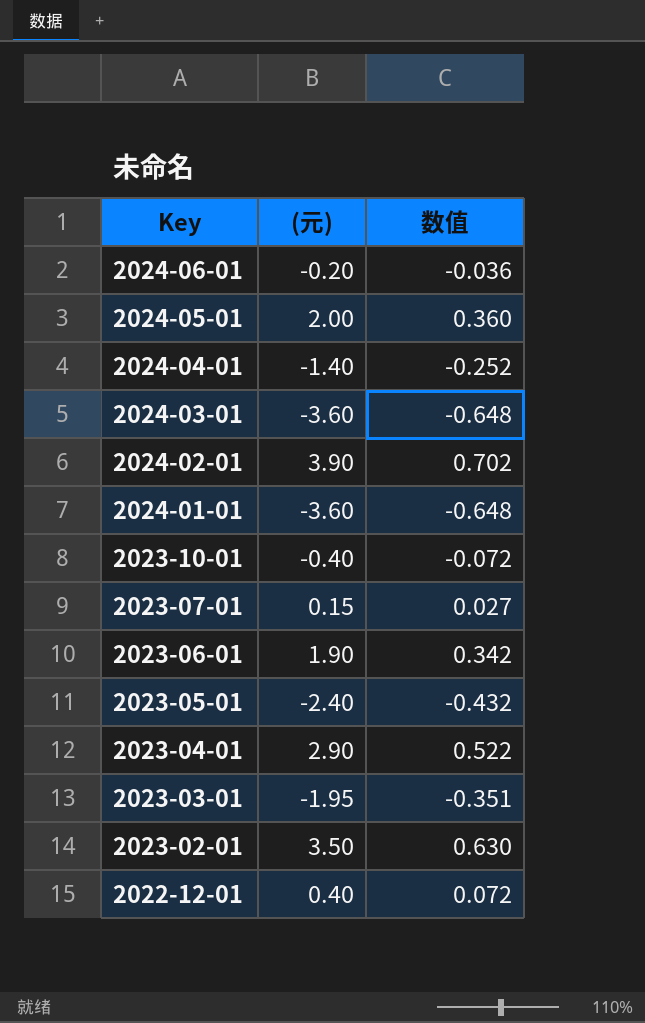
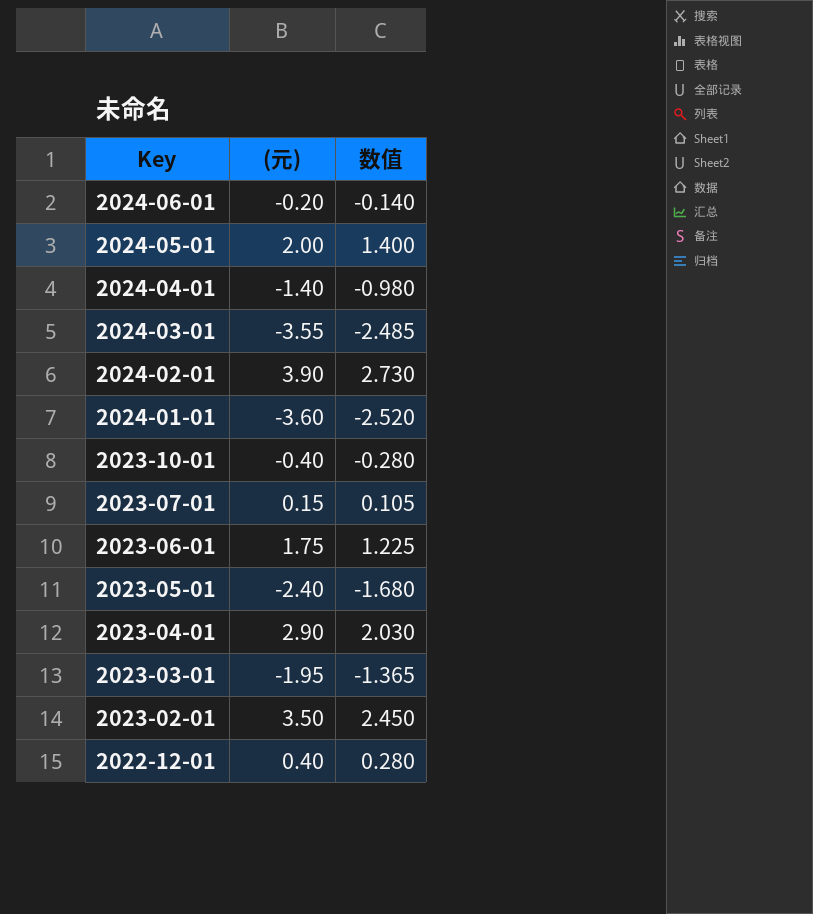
column 数值 | formula: [(元)] * 0.18 -> [(元)] * 0.7
2024-03-01 | (元): -3.60 -> -3.55
2023-06-01 | (元): 1.90 -> 1.75

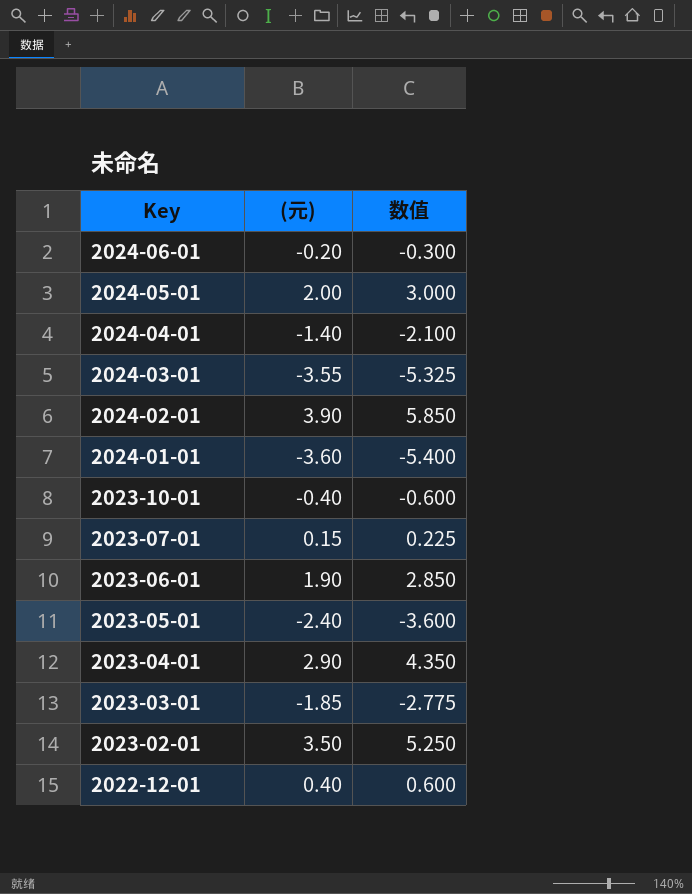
column 数值 | formula: [(元)] * 0.7 -> [(元)] * 1.5
2023-06-01 | (元): 1.75 -> 1.90
2023-03-01 | (元): -1.95 -> -1.85

